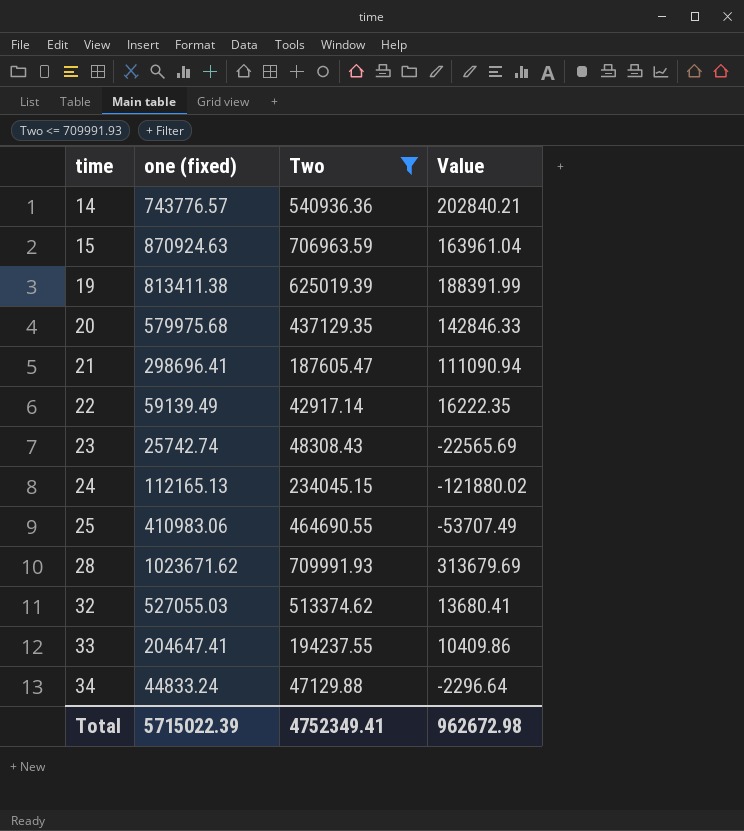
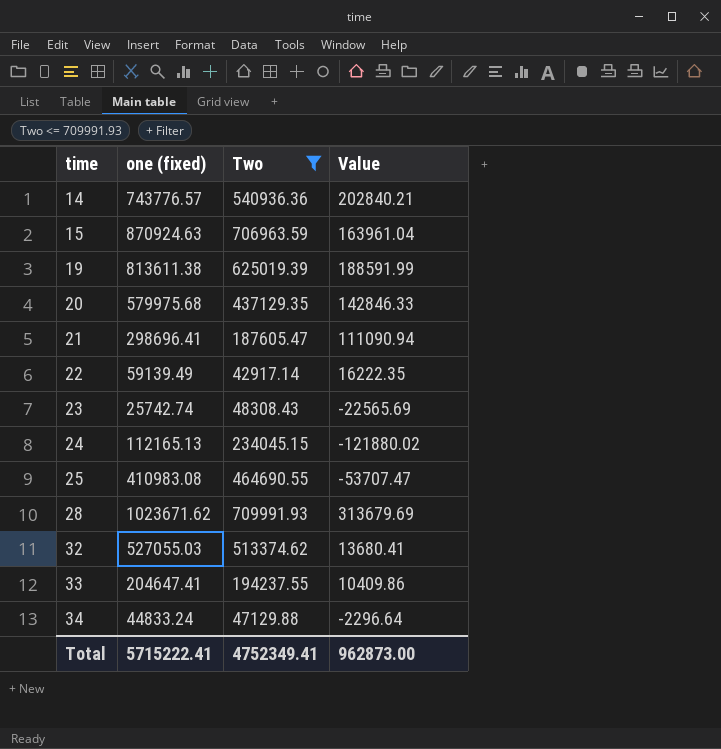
19 | one (fixed): 813411.38 -> 813611.38
19 | Value: 188391.99 -> 188591.99
25 | one (fixed): 410983.06 -> 410983.08
25 | Value: -53707.49 -> -53707.47
Total | one (fixed): 5715022.39 -> 5715222.41
Total | Value: 962672.98 -> 962873.00

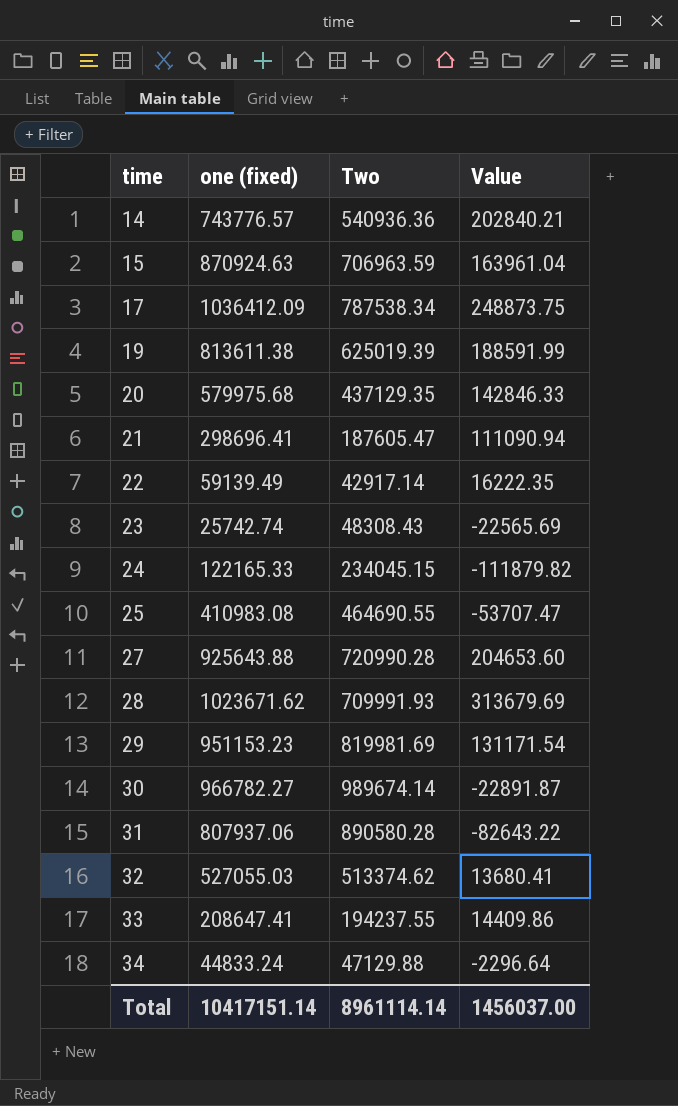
filter: Two <= 709991.93 -> none
24 | one (fixed): 112165.13 -> 122165.33
24 | Value: -121880.02 -> -111879.82
33 | one (fixed): 204647.41 -> 208647.41
33 | Value: 10409.86 -> 14409.86
Total | one (fixed): 5715222.41 -> 10417151.14
Total | Two: 4752349.41 -> 8961114.14
Total | Value: 962873.00 -> 1456037.00

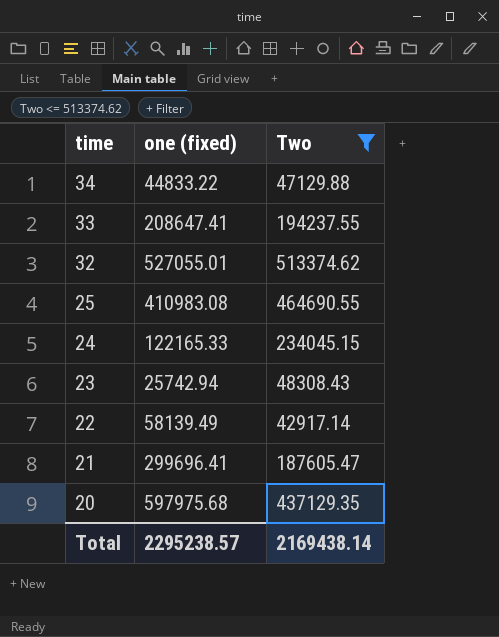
filter: none -> Two <= 513374.62
row order: time ascending -> time descending
column Value | formula: [one (fixed)] - [Two] -> none
34 | one (fixed): 44833.24 -> 44833.22
32 | one (fixed): 527055.03 -> 527055.01
23 | one (fixed): 25742.74 -> 25742.94
22 | one (fixed): 59139.49 -> 58139.49
21 | one (fixed): 298696.41 -> 299696.41
20 | one (fixed): 579975.68 -> 597975.68
Total | one (fixed): 10417151.14 -> 2295238.57
Total | Two: 8961114.14 -> 2169438.14

